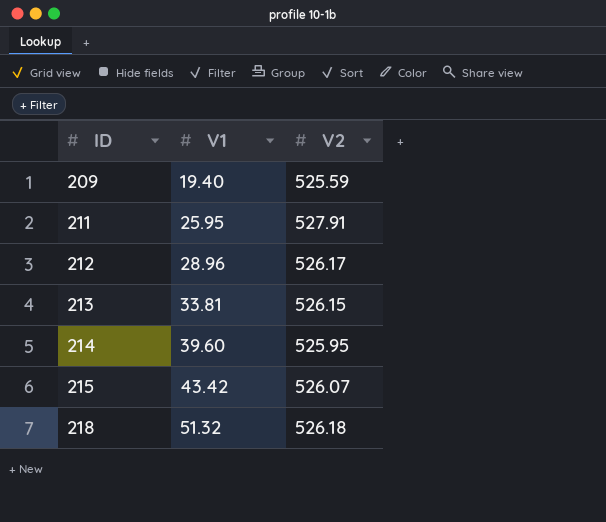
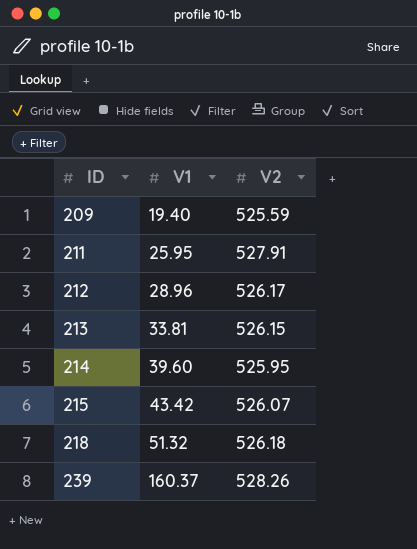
row 239: none -> 160.37 | 528.26

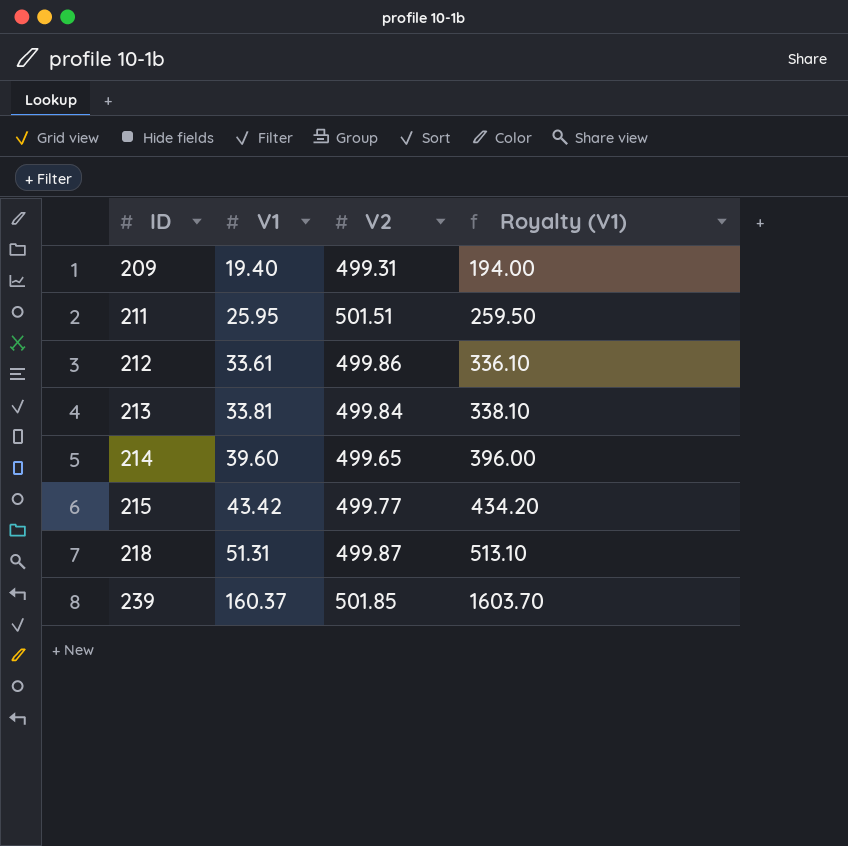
column Royalty (V1) | formula: none -> [V1] * 10
209 | V2: 525.59 -> 499.31
211 | V2: 527.91 -> 501.51
212 | V1: 28.96 -> 33.61
212 | V2: 526.17 -> 499.86
213 | V2: 526.15 -> 499.84
214 | V2: 525.95 -> 499.65
215 | V2: 526.07 -> 499.77
218 | V1: 51.32 -> 51.31
218 | V2: 526.18 -> 499.87
239 | V2: 528.26 -> 501.85

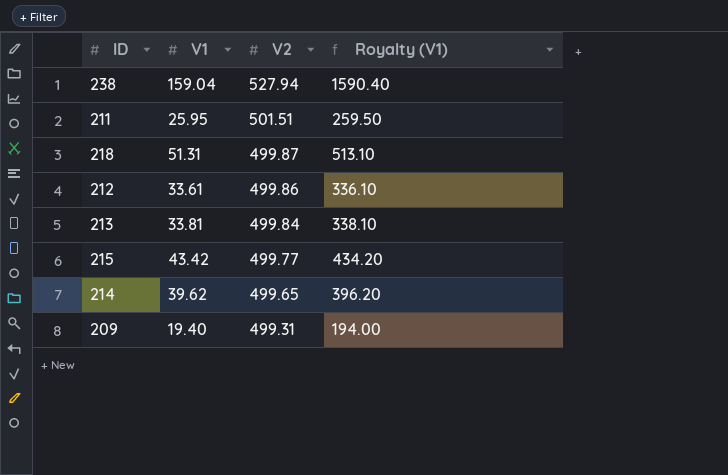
row order: ID ascending -> V2 descending
row 239: 160.37 | 501.85 | 1603.70 -> none
row 238: none -> 159.04 | 527.94 | 1590.40
214 | V1: 39.60 -> 39.62
214 | Royalty (V1): 396.00 -> 396.20

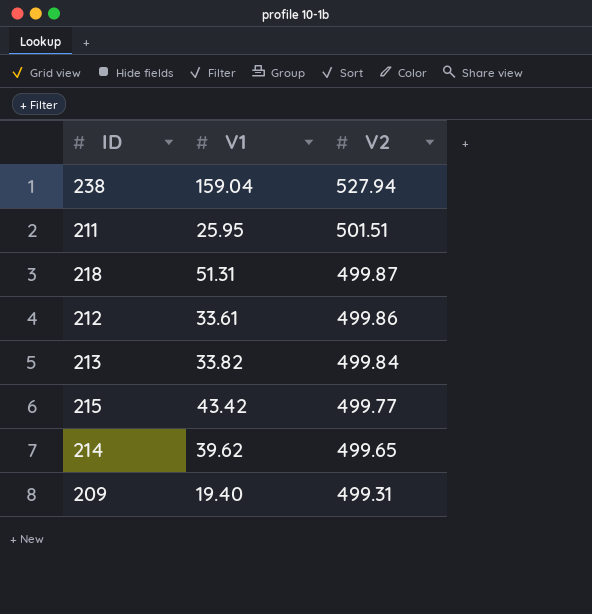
column Royalty (V1) | formula: [V1] * 10 -> none
213 | V1: 33.81 -> 33.82

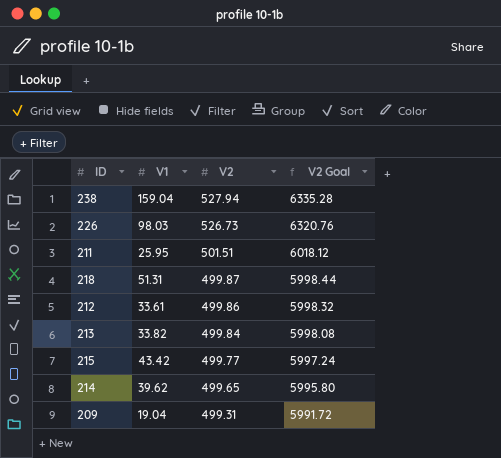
column V2 Goal | formula: none -> [V2] * 12
row 226: none -> 98.03 | 526.73 | 6320.76
209 | V1: 19.40 -> 19.04

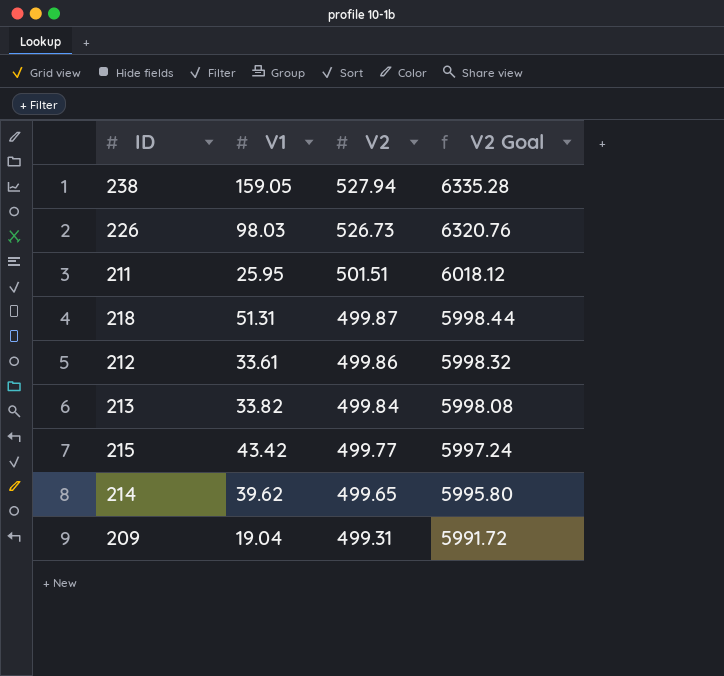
238 | V1: 159.04 -> 159.05

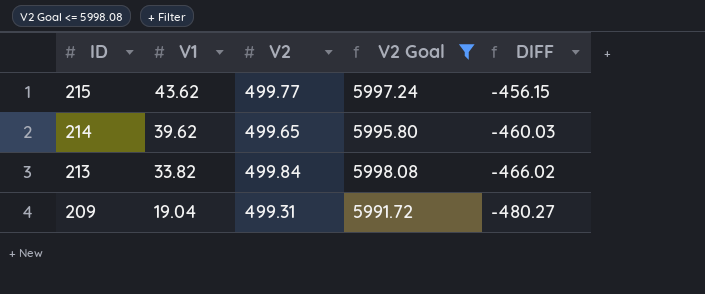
filter: none -> V2 Goal <= 5998.08
row order: V2 descending -> ID descending
column DIFF | formula: none -> [V1] - [V2]
215 | V1: 43.42 -> 43.62

